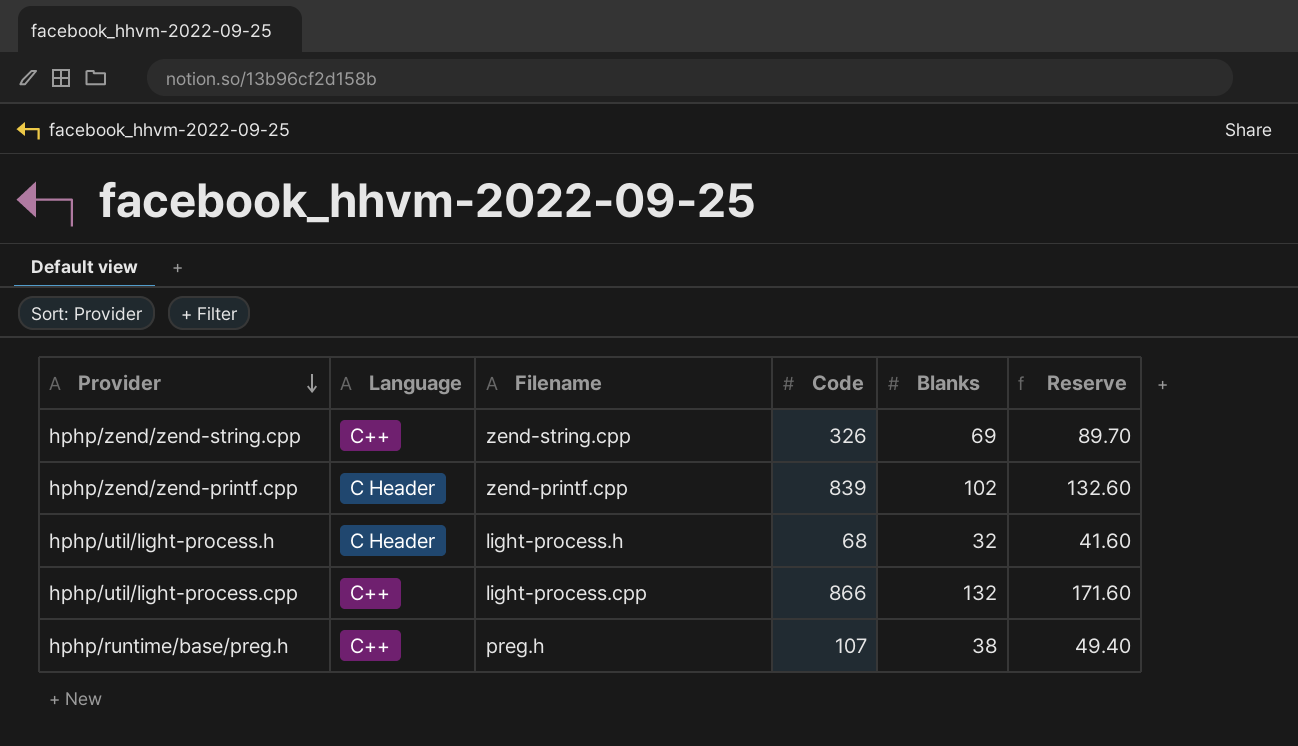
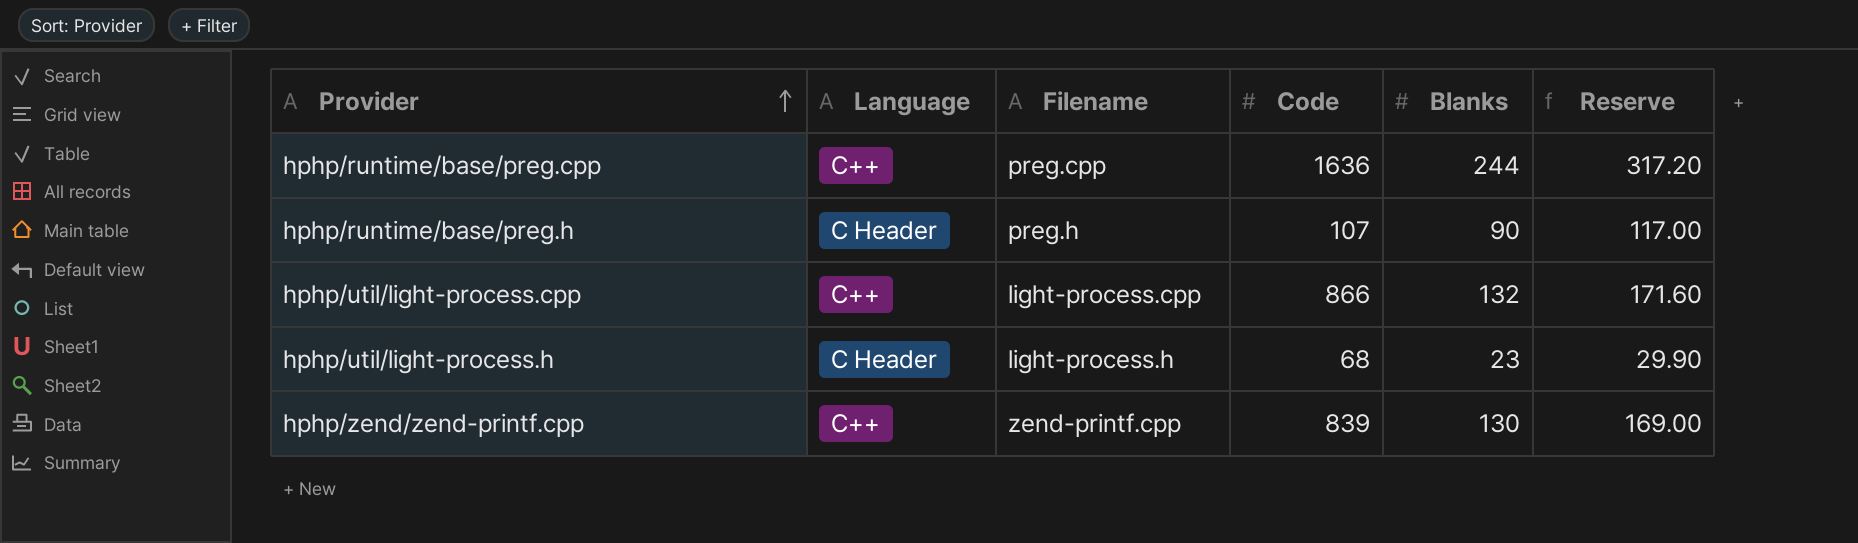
row order: Provider descending -> Provider ascending
row hphp/zend/zend-string.cpp: C++ | zend-string.cpp | 326 | 69 | 89.70 -> none
row hphp/runtime/base/preg.cpp: none -> C++ | preg.cpp | 1636 | 244 | 317.20
hphp/runtime/base/preg.h | Language: C++ -> C Header
hphp/runtime/base/preg.h | Blanks: 38 -> 90
hphp/runtime/base/preg.h | Reserve: 49.40 -> 117.00
hphp/util/light-process.h | Blanks: 32 -> 23
hphp/util/light-process.h | Reserve: 41.60 -> 29.90
hphp/zend/zend-printf.cpp | Language: C Header -> C++
hphp/zend/zend-printf.cpp | Blanks: 102 -> 130
hphp/zend/zend-printf.cpp | Reserve: 132.60 -> 169.00

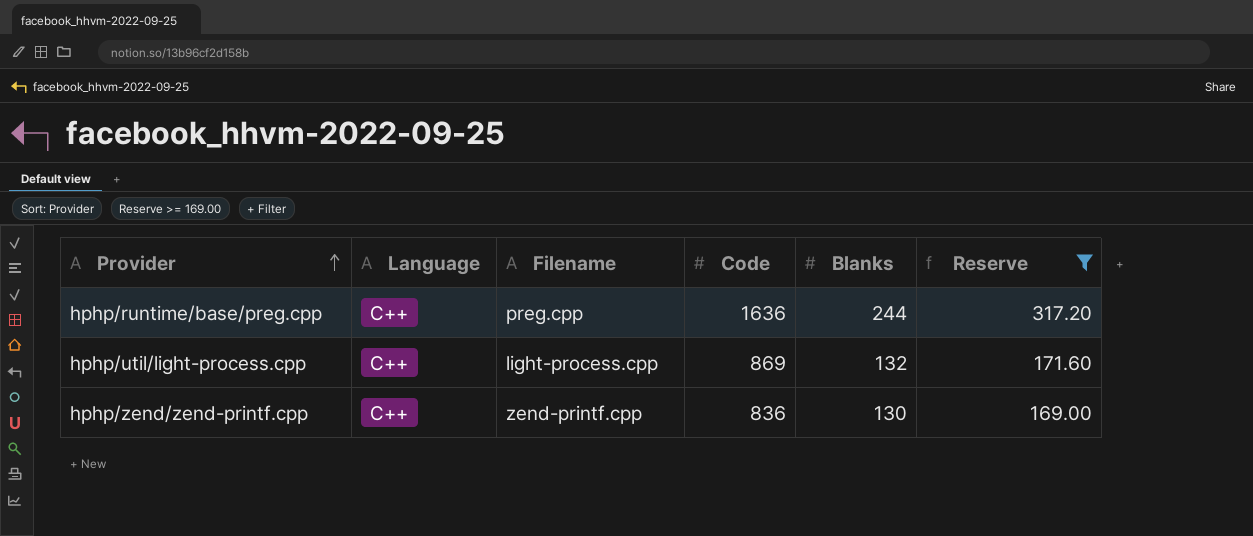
filter: none -> Reserve >= 169.00
hphp/util/light-process.cpp | Code: 866 -> 869
hphp/zend/zend-printf.cpp | Code: 839 -> 836

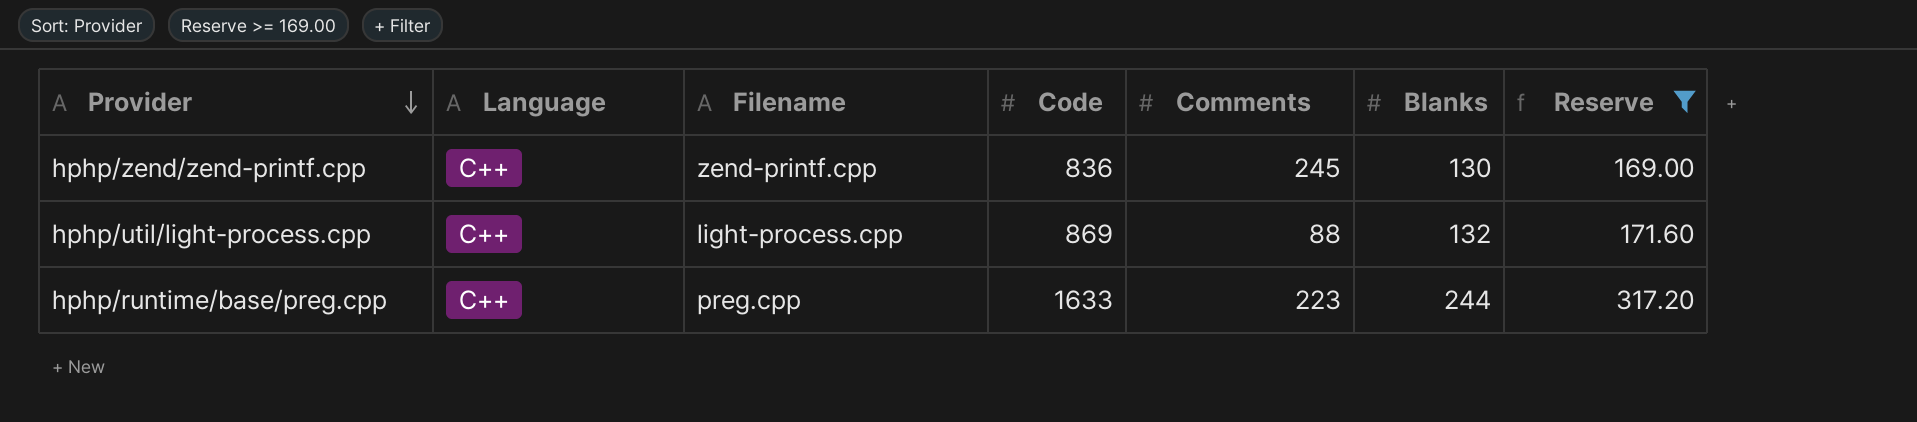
row order: Provider ascending -> Provider descending
column Comments | position: none -> 5
hphp/runtime/base/preg.cpp | Code: 1636 -> 1633

